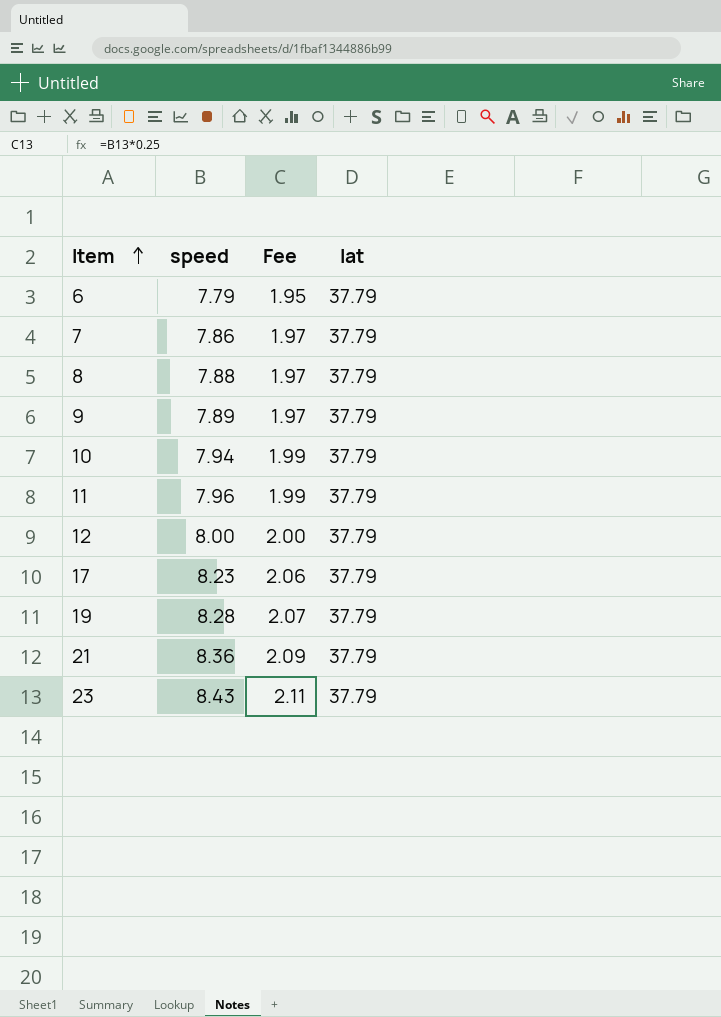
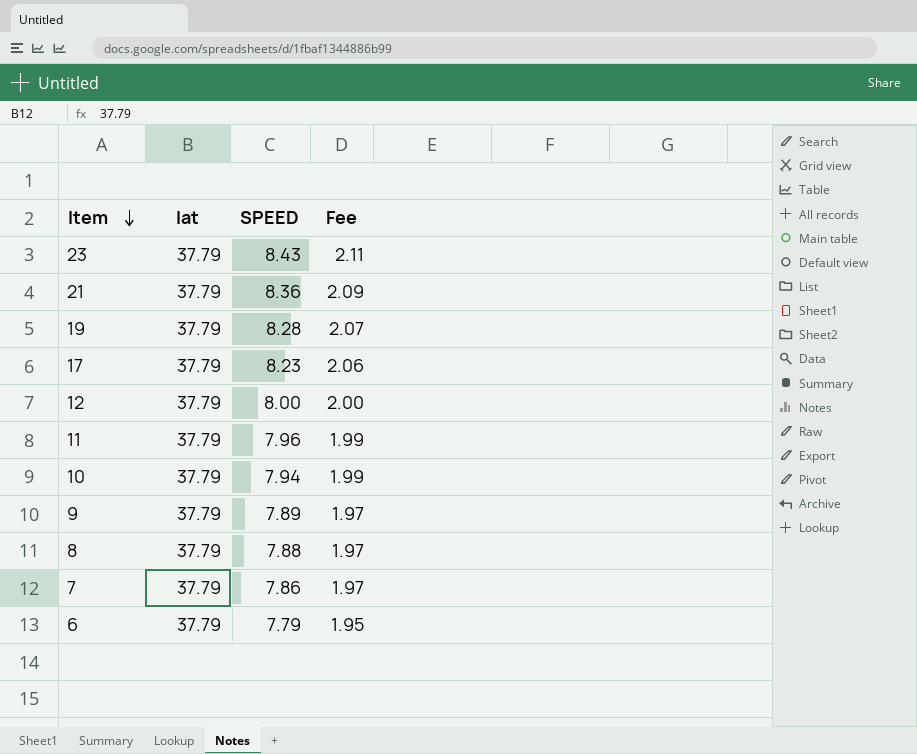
row order: Item ascending -> Item descending
column lat | position: 4 -> 2
column name: speed -> SPEED

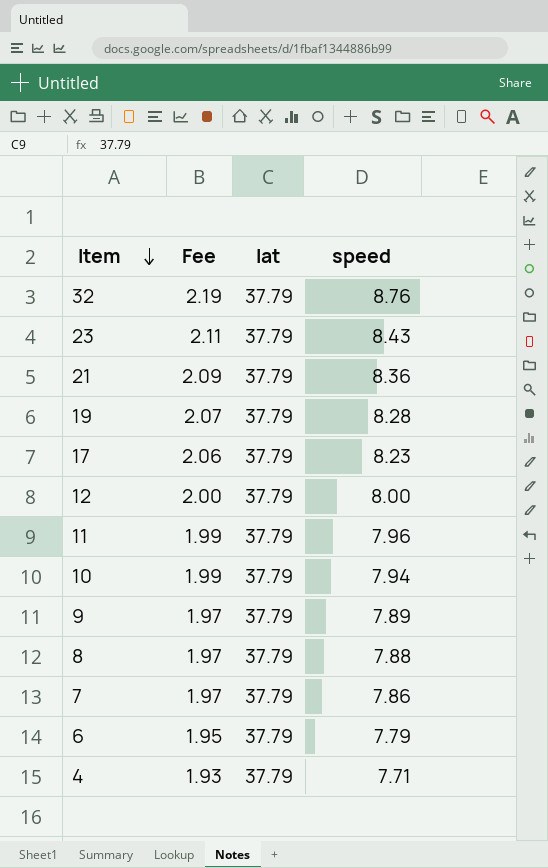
column Fee | position: 4 -> 2
column name: SPEED -> speed
row 32: none -> 2.19 | 37.79 | 8.76
row 4: none -> 1.93 | 37.79 | 7.71

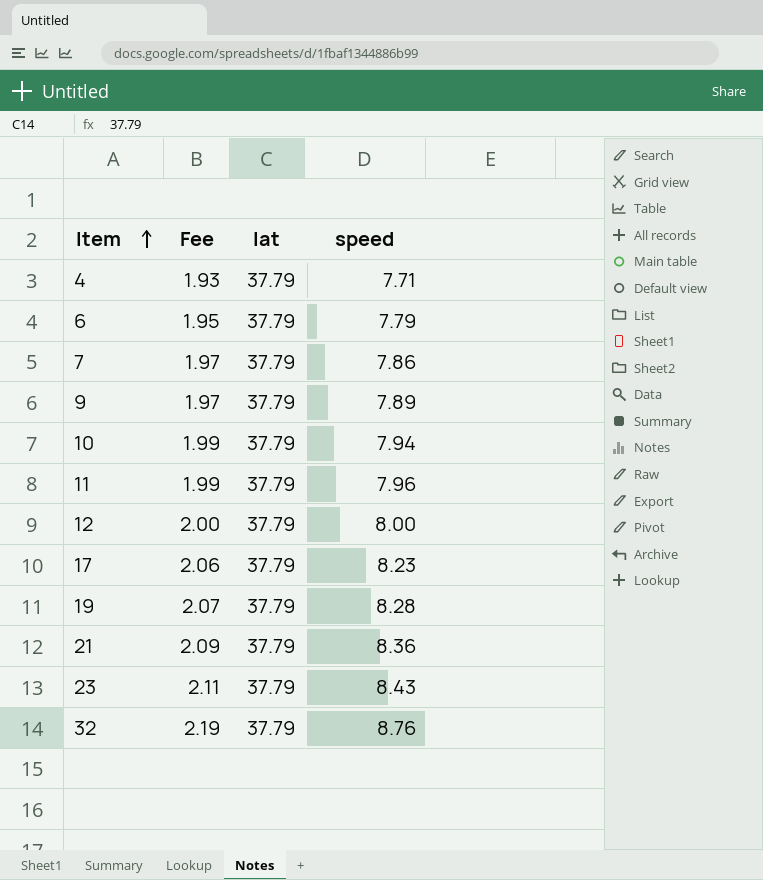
row order: Item descending -> Item ascending
row 8: 1.97 | 37.79 | 7.88 -> none

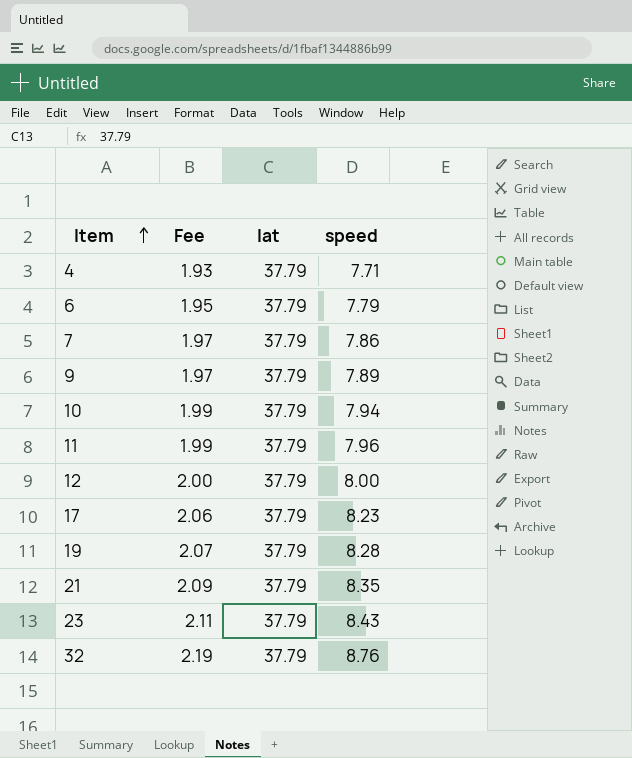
21 | speed: 8.36 -> 8.35

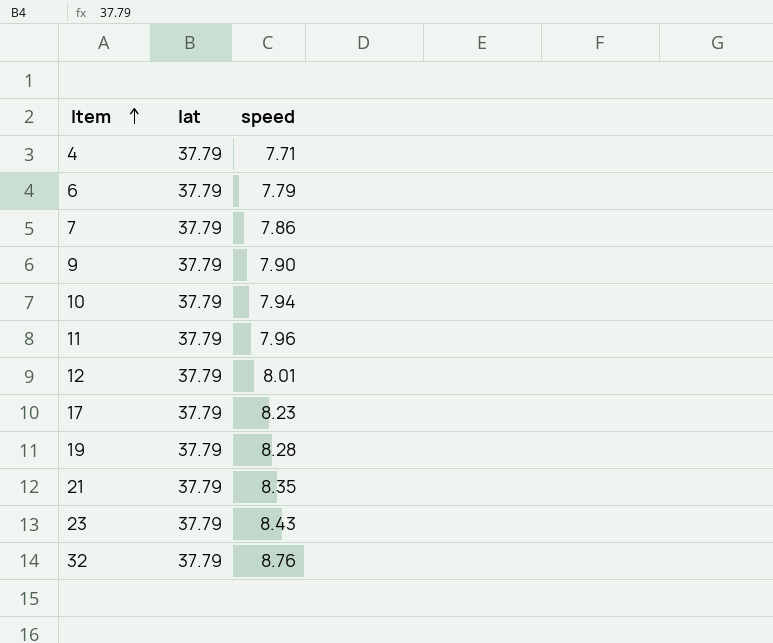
column Fee | formula: [speed] * 0.25 -> none
9 | speed: 7.89 -> 7.90
12 | speed: 8.00 -> 8.01

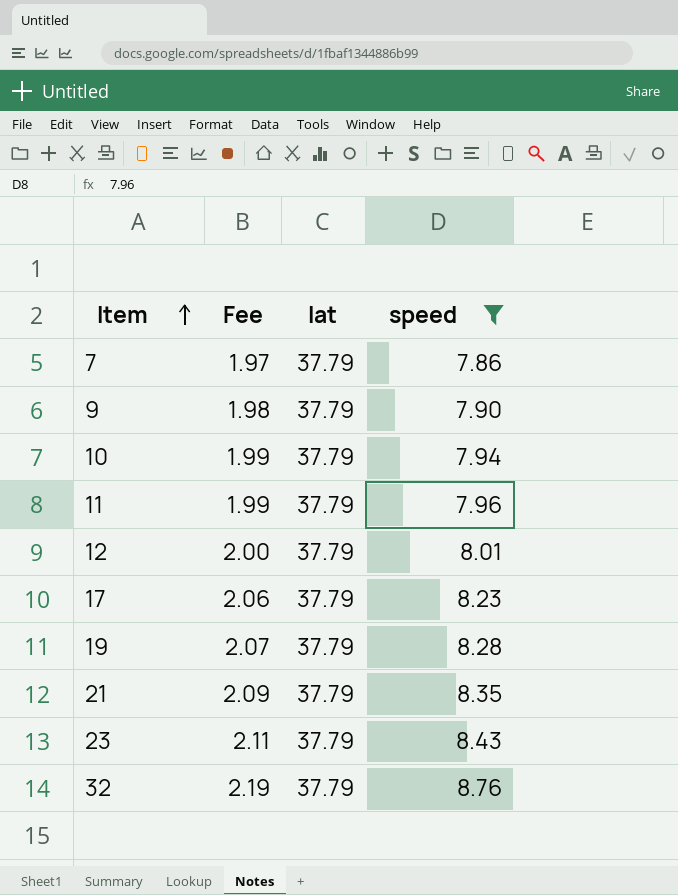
filter: none -> speed >= 7.86
column Fee | formula: none -> [speed] * 0.25

